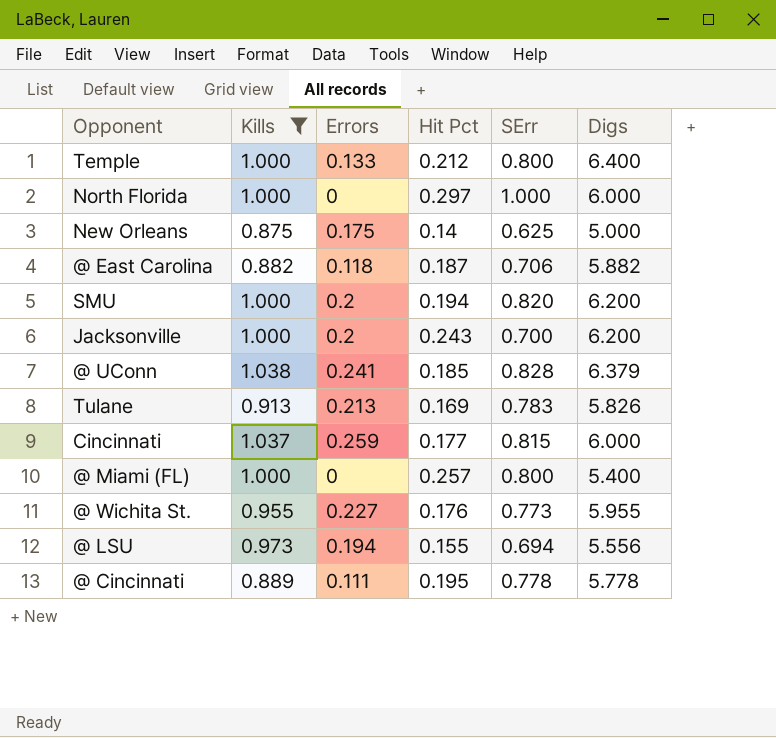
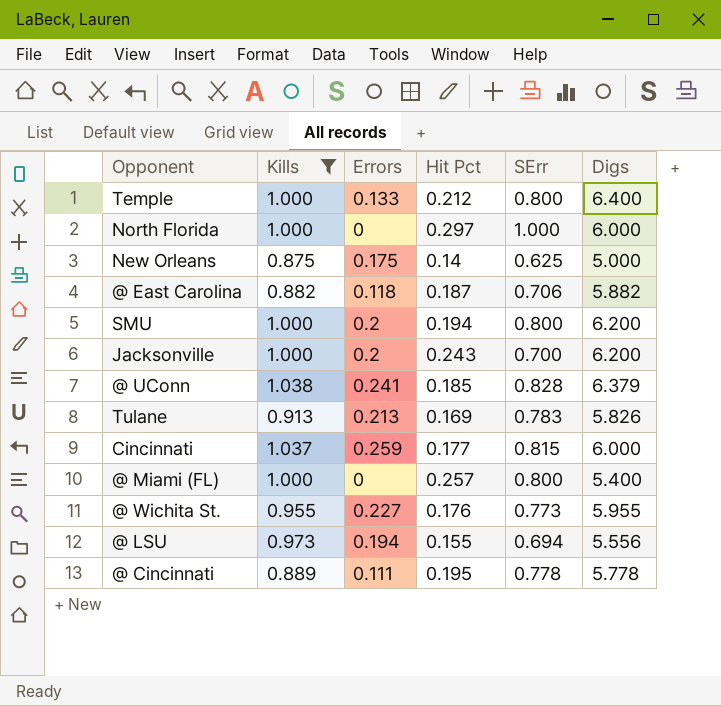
SMU | SErr: 0.820 -> 0.800

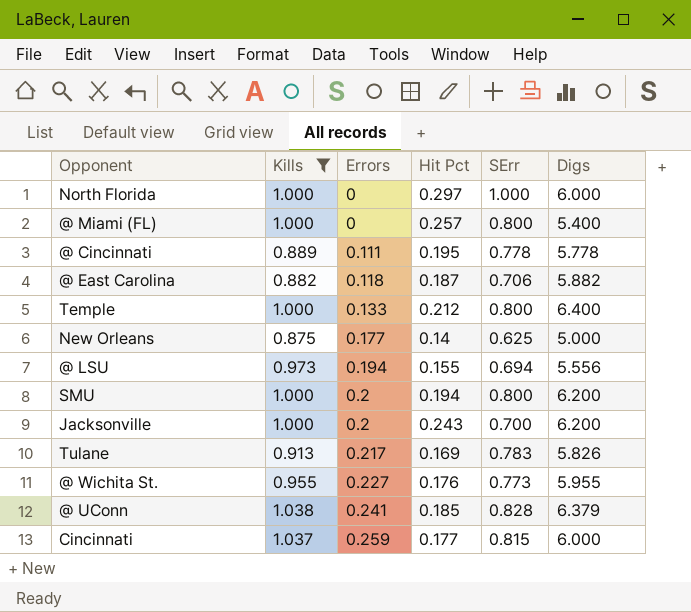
row order: none -> Errors ascending
New Orleans | Errors: 0.175 -> 0.177
Tulane | Errors: 0.213 -> 0.217

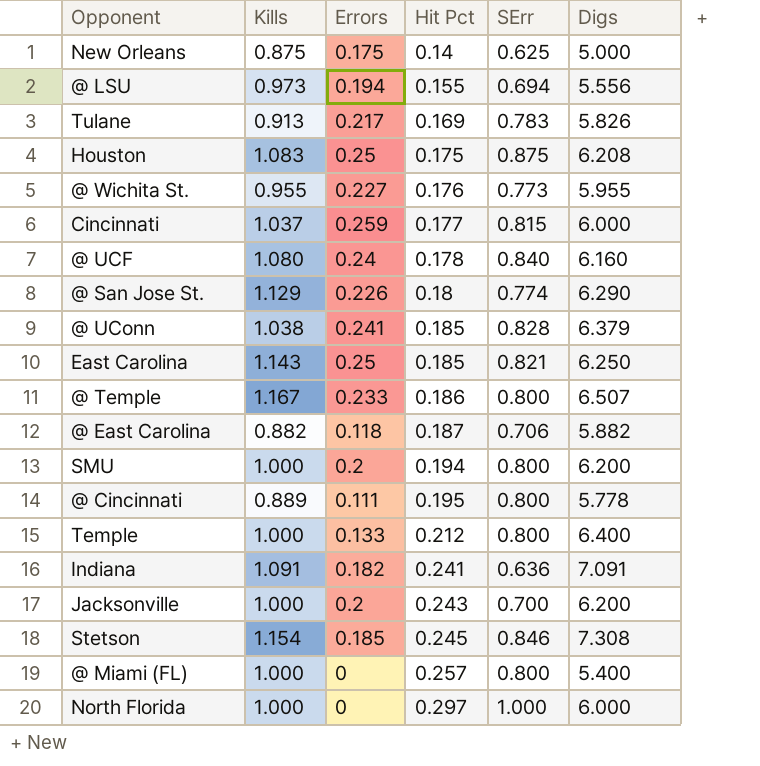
filter: Kills <= 1.038 -> none
row order: Errors ascending -> Hit Pct ascending
New Orleans | Errors: 0.177 -> 0.175
@ Cincinnati | SErr: 0.778 -> 0.800

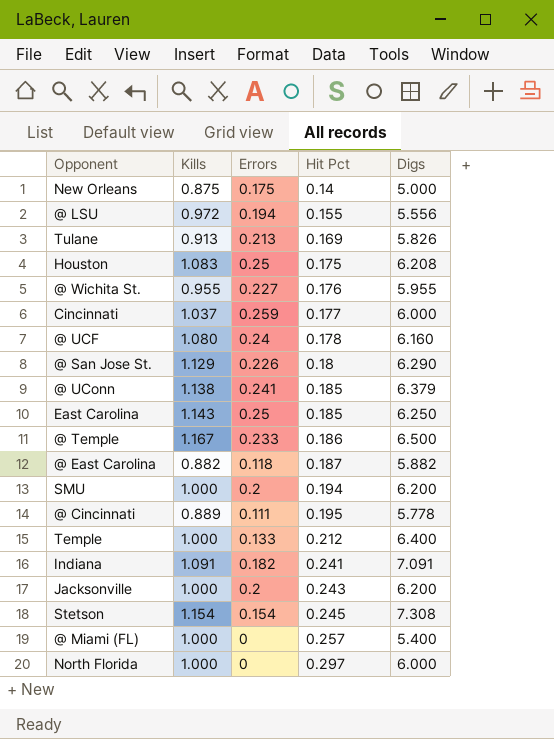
column SErr | position: 5 -> none
@ LSU | Kills: 0.973 -> 0.972
Tulane | Errors: 0.217 -> 0.213
@ UConn | Kills: 1.038 -> 1.138
@ Temple | Digs: 6.507 -> 6.500
Stetson | Errors: 0.185 -> 0.154

